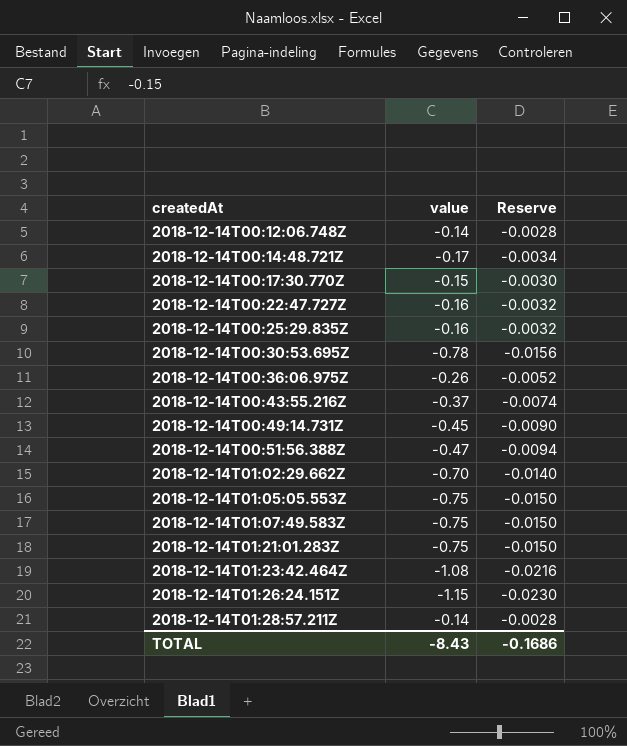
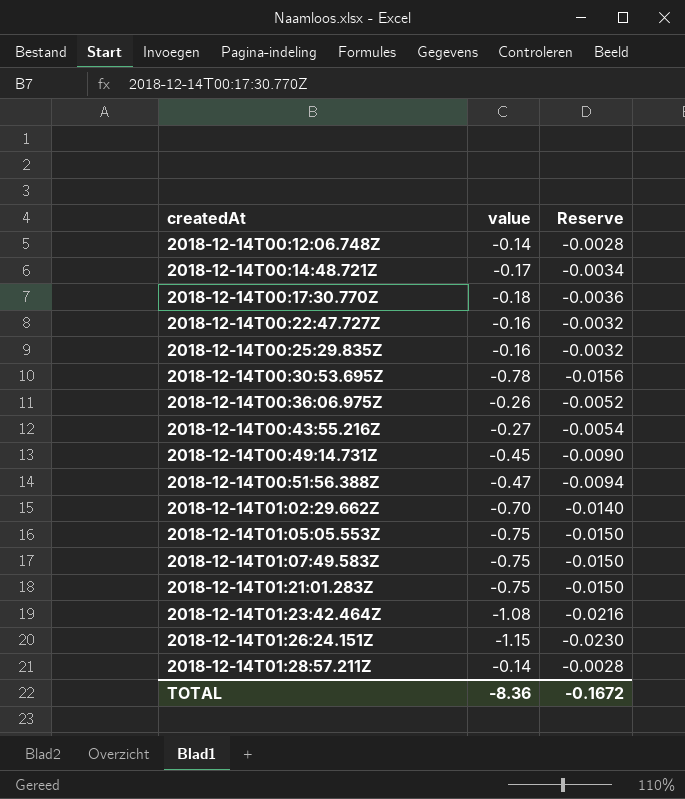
2018-12-14T00:17:30.770Z | value: -0.15 -> -0.18
2018-12-14T00:17:30.770Z | Reserve: -0.0030 -> -0.0036
2018-12-14T00:43:55.216Z | value: -0.37 -> -0.27
2018-12-14T00:43:55.216Z | Reserve: -0.0074 -> -0.0054
TOTAL | value: -8.43 -> -8.36
TOTAL | Reserve: -0.1686 -> -0.1672

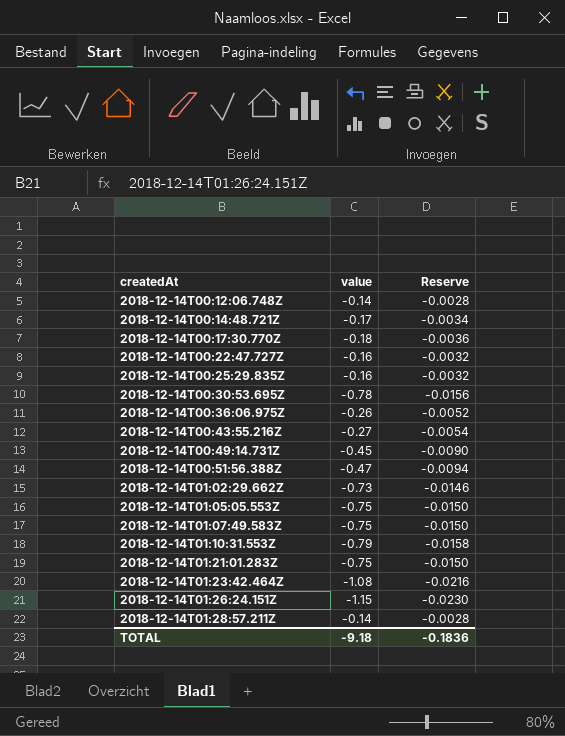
2018-12-14T01:02:29.662Z | value: -0.70 -> -0.73
2018-12-14T01:02:29.662Z | Reserve: -0.0140 -> -0.0146
row 2018-12-14T01:10:31.553Z: none -> -0.79 | -0.0158
TOTAL | value: -8.36 -> -9.18
TOTAL | Reserve: -0.1672 -> -0.1836

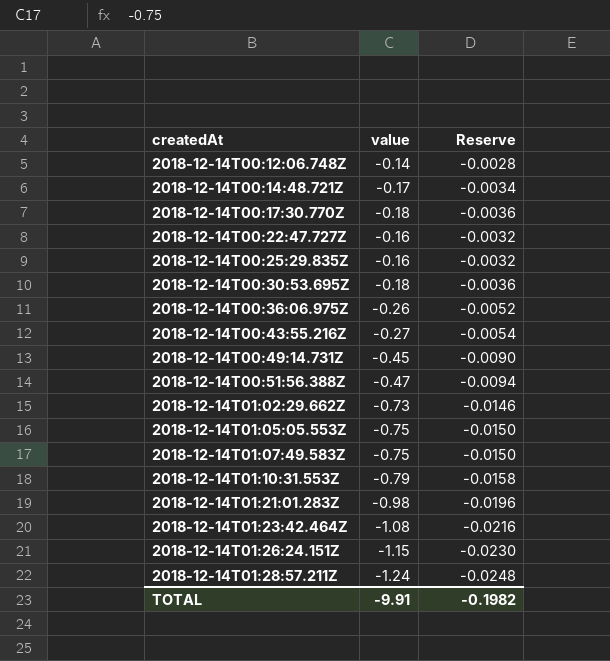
2018-12-14T00:30:53.695Z | value: -0.78 -> -0.18
2018-12-14T00:30:53.695Z | Reserve: -0.0156 -> -0.0036
2018-12-14T01:21:01.283Z | value: -0.75 -> -0.98
2018-12-14T01:21:01.283Z | Reserve: -0.0150 -> -0.0196
2018-12-14T01:28:57.211Z | value: -0.14 -> -1.24
2018-12-14T01:28:57.211Z | Reserve: -0.0028 -> -0.0248
TOTAL | value: -9.18 -> -9.91
TOTAL | Reserve: -0.1836 -> -0.1982

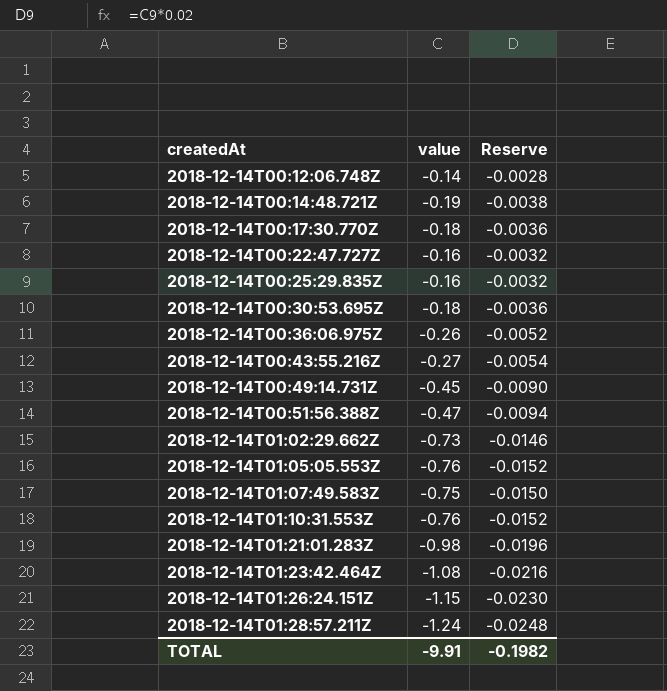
2018-12-14T00:14:48.721Z | value: -0.17 -> -0.19
2018-12-14T00:14:48.721Z | Reserve: -0.0034 -> -0.0038
2018-12-14T01:05:05.553Z | value: -0.75 -> -0.76
2018-12-14T01:05:05.553Z | Reserve: -0.0150 -> -0.0152
2018-12-14T01:10:31.553Z | value: -0.79 -> -0.76
2018-12-14T01:10:31.553Z | Reserve: -0.0158 -> -0.0152

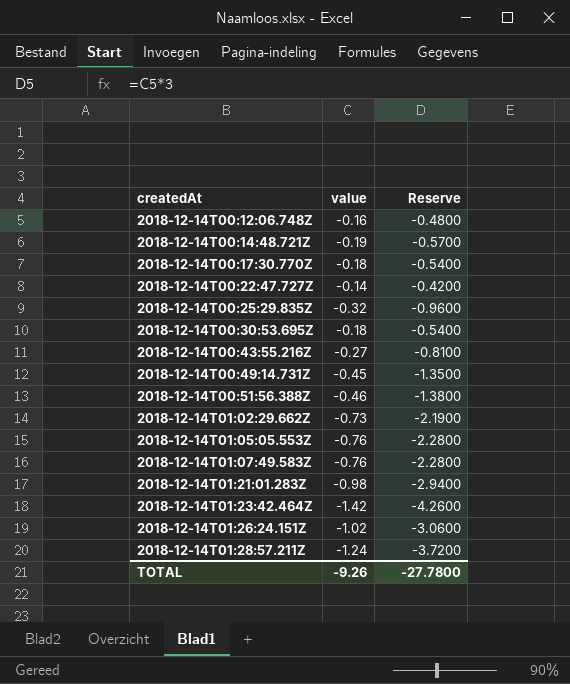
column Reserve | formula: [value] * 0.02 -> [value] * 3
row 2018-12-14T00:36:06.975Z: -0.26 | -0.0052 -> none
row 2018-12-14T01:10:31.553Z: -0.76 | -0.0152 -> none
2018-12-14T00:12:06.748Z | value: -0.14 -> -0.16
2018-12-14T00:22:47.727Z | value: -0.16 -> -0.14
2018-12-14T00:25:29.835Z | value: -0.16 -> -0.32
2018-12-14T00:51:56.388Z | value: -0.47 -> -0.46
2018-12-14T01:07:49.583Z | value: -0.75 -> -0.76
2018-12-14T01:23:42.464Z | value: -1.08 -> -1.42
2018-12-14T01:26:24.151Z | value: -1.15 -> -1.02
TOTAL | value: -9.91 -> -9.26
TOTAL | Reserve: -0.1982 -> -27.7800

